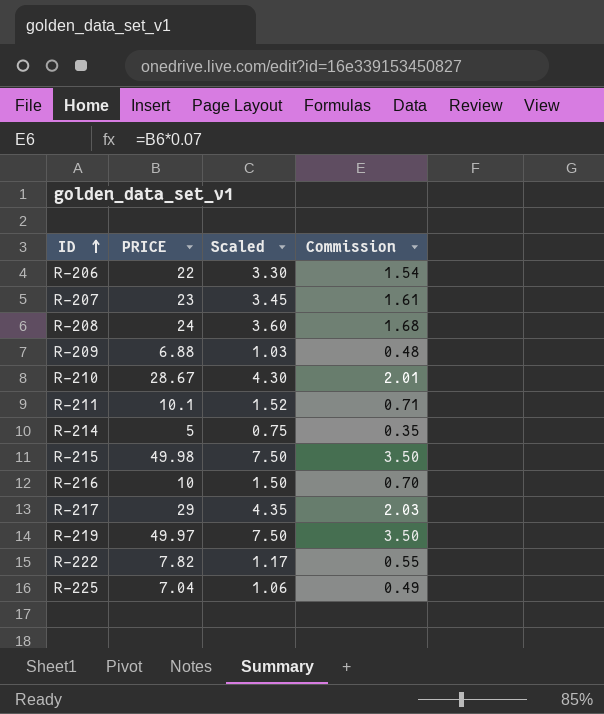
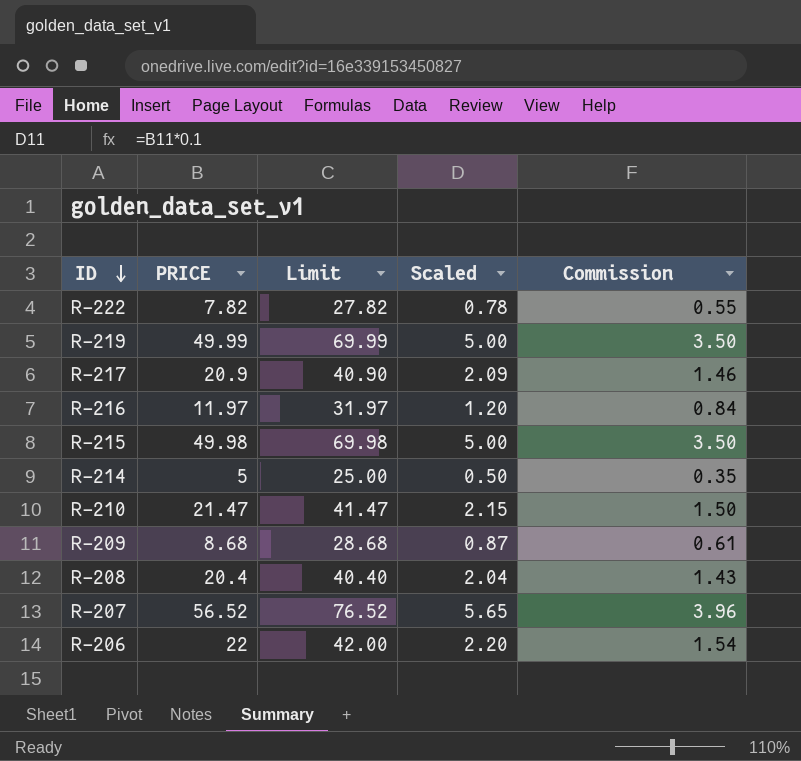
row order: ID ascending -> ID descending
column Limit | formula: none -> [PRICE] + 20
column Scaled | formula: [PRICE] * 0.15 -> [PRICE] * 0.1
row R-211: 10.1 | 1.52 | 0.71 -> none
row R-225: 7.04 | 1.06 | 0.49 -> none
R-219 | PRICE: 49.97 -> 49.99
R-217 | PRICE: 29 -> 20.9
R-217 | Commission: 2.03 -> 1.46
R-216 | PRICE: 10 -> 11.97
R-216 | Commission: 0.70 -> 0.84
R-210 | PRICE: 28.67 -> 21.47
R-210 | Commission: 2.01 -> 1.50
R-209 | PRICE: 6.88 -> 8.68
R-209 | Commission: 0.48 -> 0.61
R-208 | PRICE: 24 -> 20.4
R-208 | Commission: 1.68 -> 1.43
R-207 | PRICE: 23 -> 56.52
R-207 | Commission: 1.61 -> 3.96

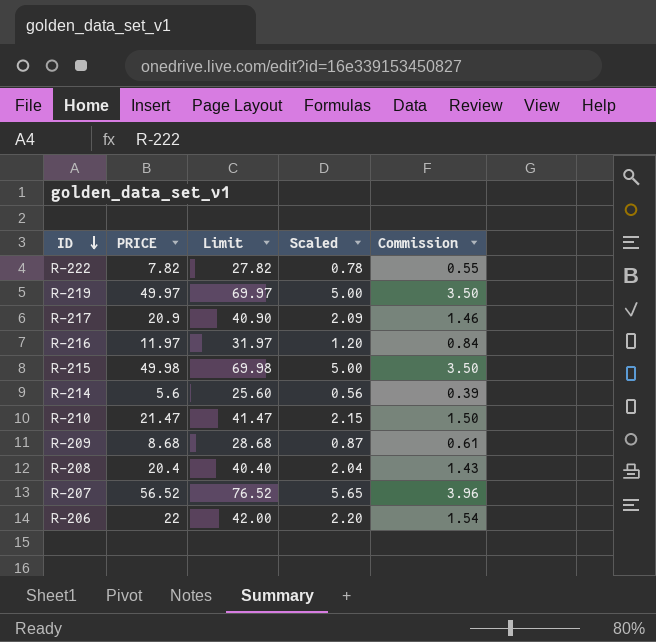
R-219 | PRICE: 49.99 -> 49.97
R-219 | Limit: 69.99 -> 69.97
R-214 | PRICE: 5 -> 5.6
R-214 | Limit: 25.00 -> 25.60
R-214 | Scaled: 0.50 -> 0.56
R-214 | Commission: 0.35 -> 0.39

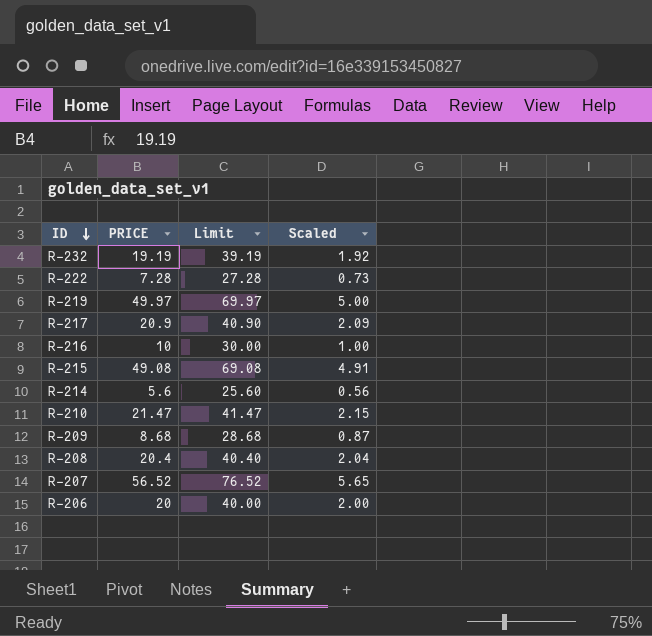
column Commission | formula: [PRICE] * 0.07 -> none
row R-232: none -> 19.19 | 39.19 | 1.92
R-222 | PRICE: 7.82 -> 7.28
R-222 | Limit: 27.82 -> 27.28
R-222 | Scaled: 0.78 -> 0.73
R-216 | PRICE: 11.97 -> 10
R-216 | Limit: 31.97 -> 30.00
R-216 | Scaled: 1.20 -> 1.00
R-215 | PRICE: 49.98 -> 49.08
R-215 | Limit: 69.98 -> 69.08
R-215 | Scaled: 5.00 -> 4.91
R-206 | PRICE: 22 -> 20
R-206 | Limit: 42.00 -> 40.00
R-206 | Scaled: 2.20 -> 2.00

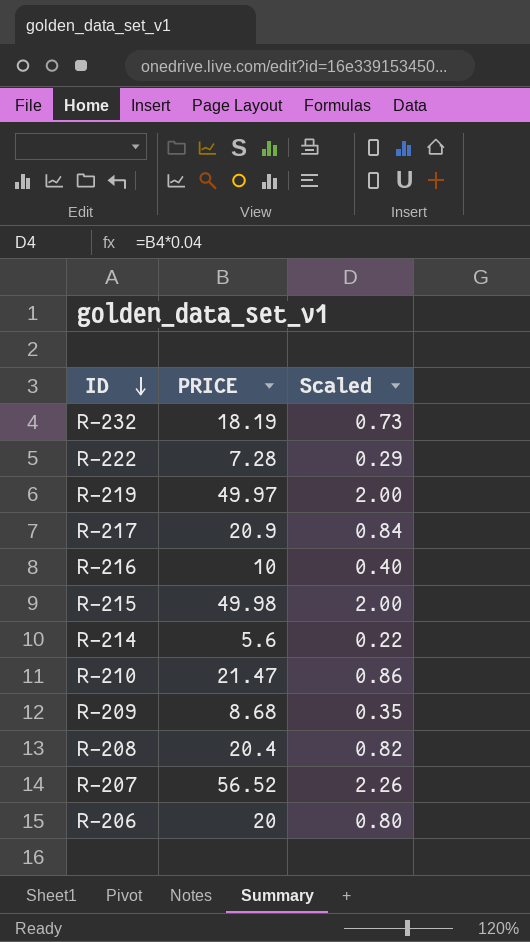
column Limit | formula: [PRICE] + 20 -> none
column Scaled | formula: [PRICE] * 0.1 -> [PRICE] * 0.04
R-232 | PRICE: 19.19 -> 18.19
R-215 | PRICE: 49.08 -> 49.98

